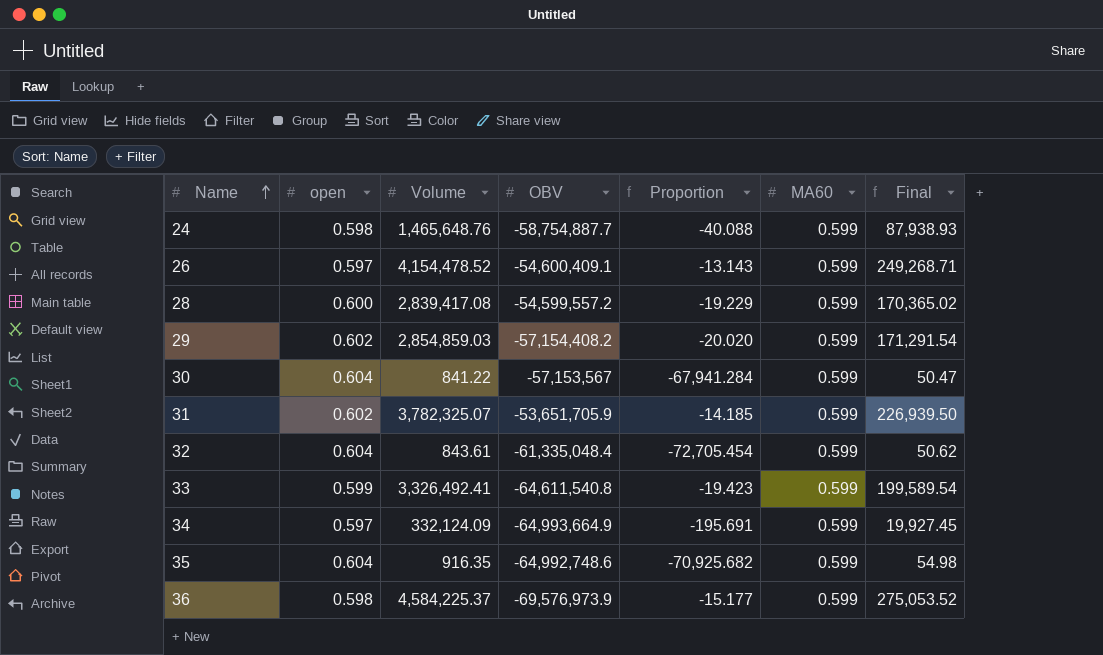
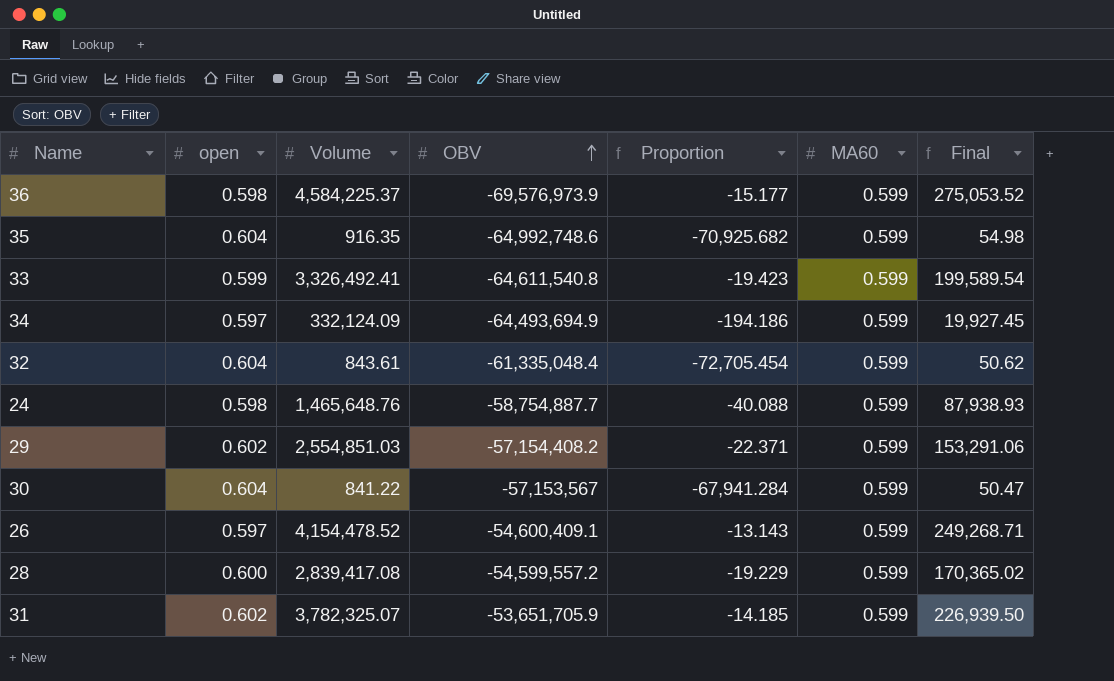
row order: Name ascending -> OBV ascending
34 | OBV: -64,993,664.9 -> -64,493,694.9
34 | Proportion: -195.691 -> -194.186
29 | Volume: 2,854,859.03 -> 2,554,851.03
29 | Proportion: -20.020 -> -22.371
29 | Final: 171,291.54 -> 153,291.06

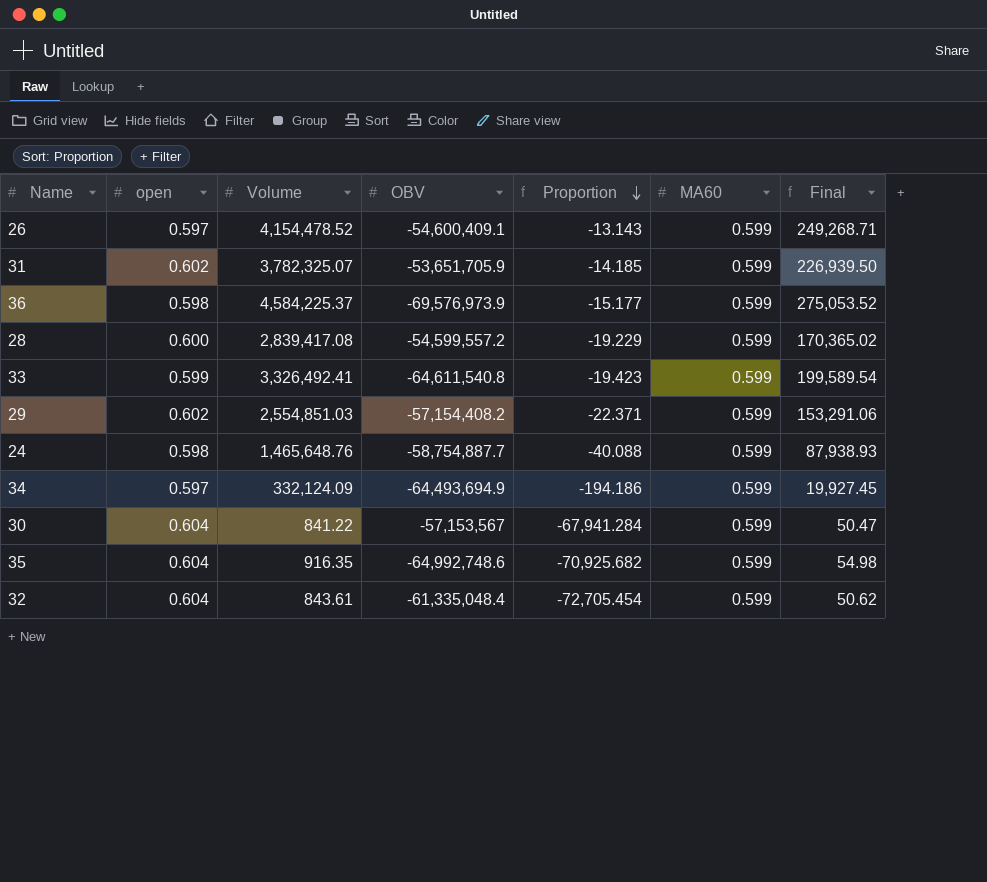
row order: OBV ascending -> Proportion descending

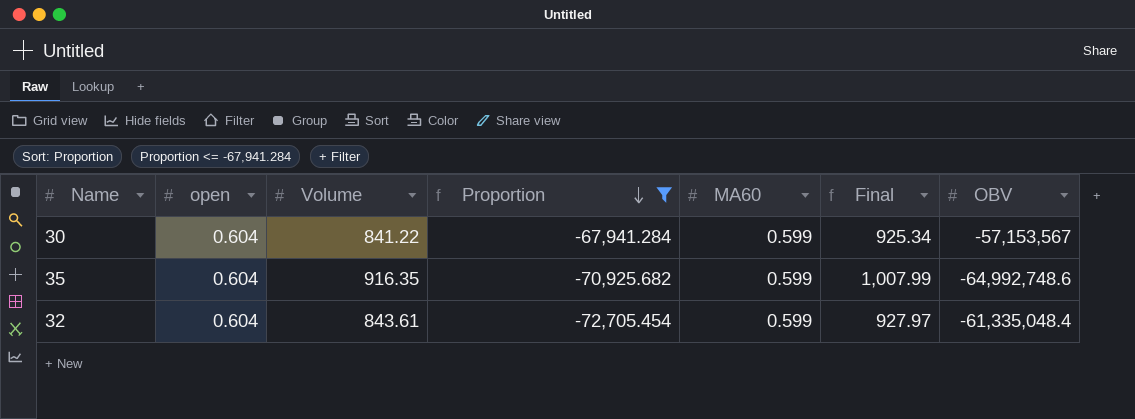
filter: none -> Proportion <= -67,941.284
column Final | formula: [Volume] * 0.06 -> [Volume] * 1.1
column OBV | position: 4 -> 7

